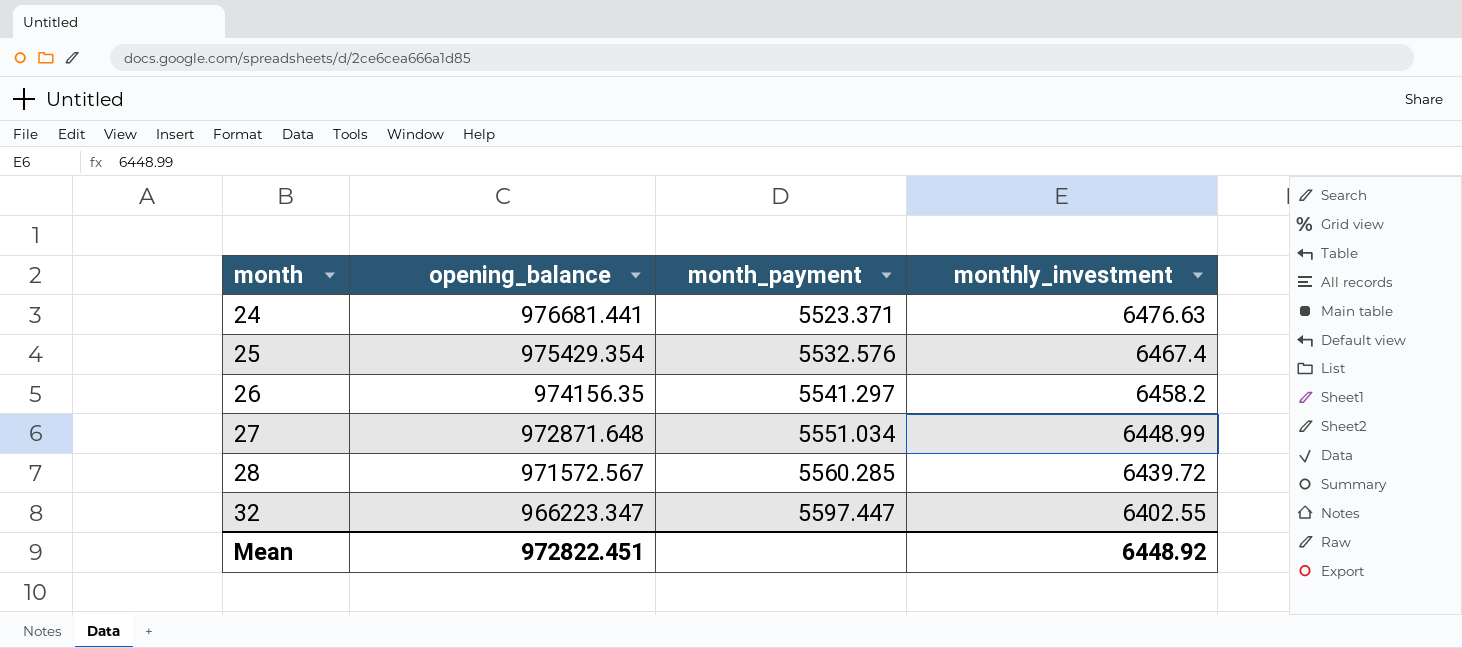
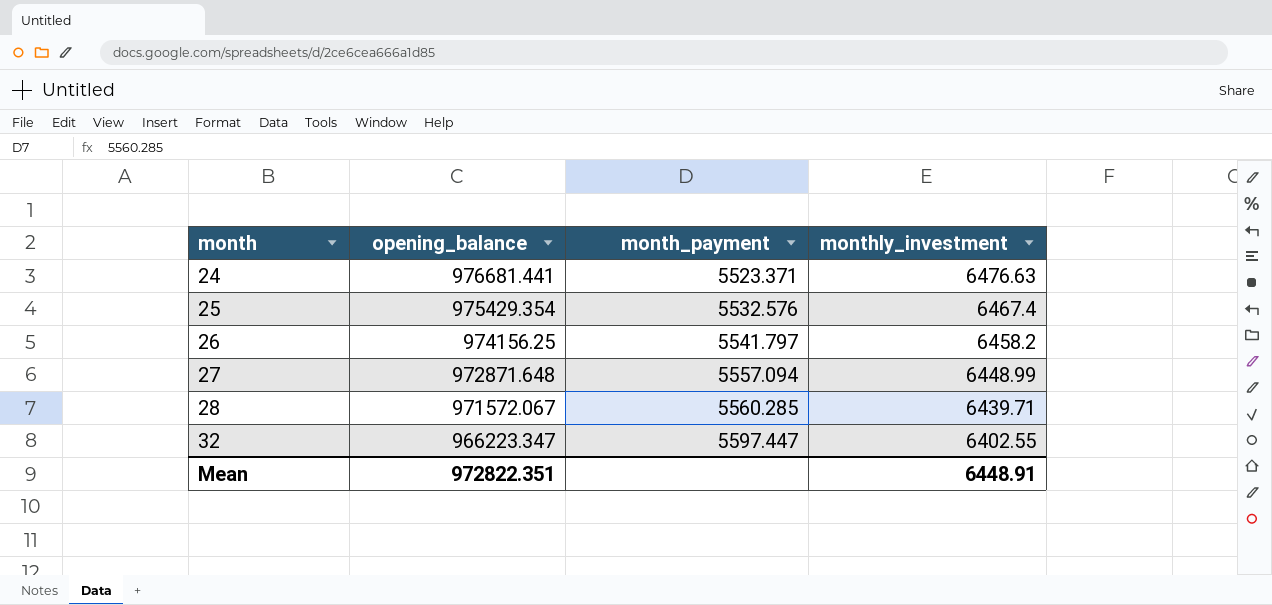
26 | opening_balance: 974156.35 -> 974156.25
26 | month_payment: 5541.297 -> 5541.797
27 | month_payment: 5551.034 -> 5557.094
28 | opening_balance: 971572.567 -> 971572.067
28 | monthly_investment: 6439.72 -> 6439.71
Mean | opening_balance: 972822.451 -> 972822.351
Mean | monthly_investment: 6448.92 -> 6448.91

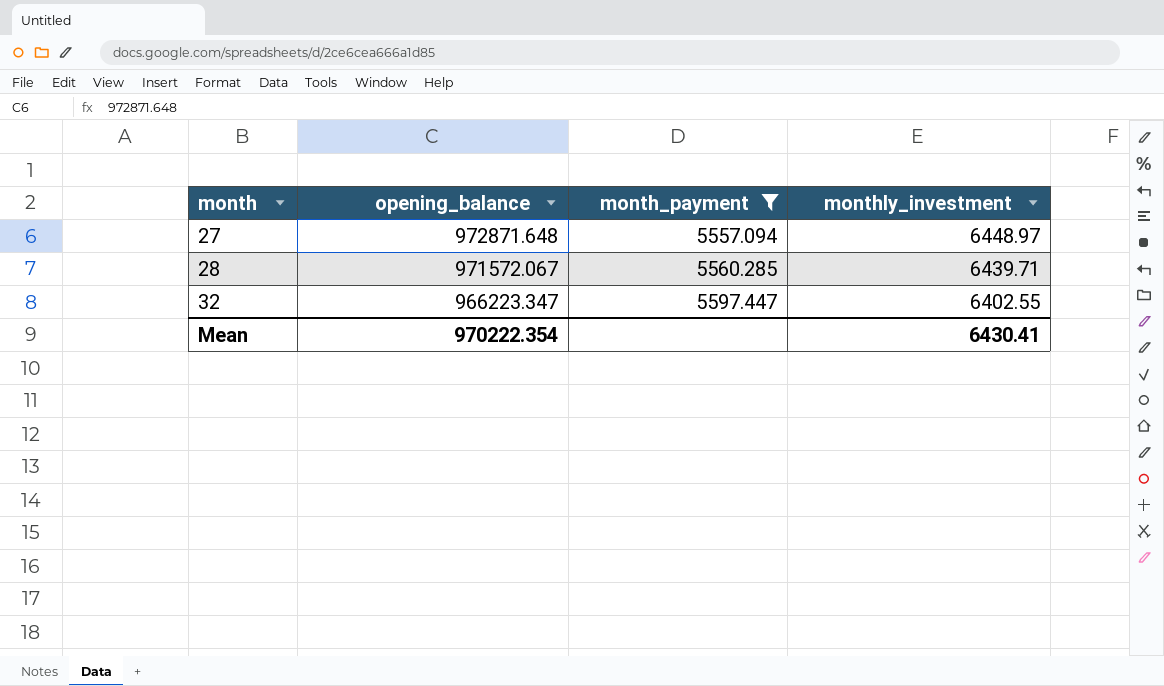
filter: none -> month_payment >= 5557.094
27 | monthly_investment: 6448.99 -> 6448.97
Mean | opening_balance: 972822.351 -> 970222.354
Mean | monthly_investment: 6448.91 -> 6430.41

